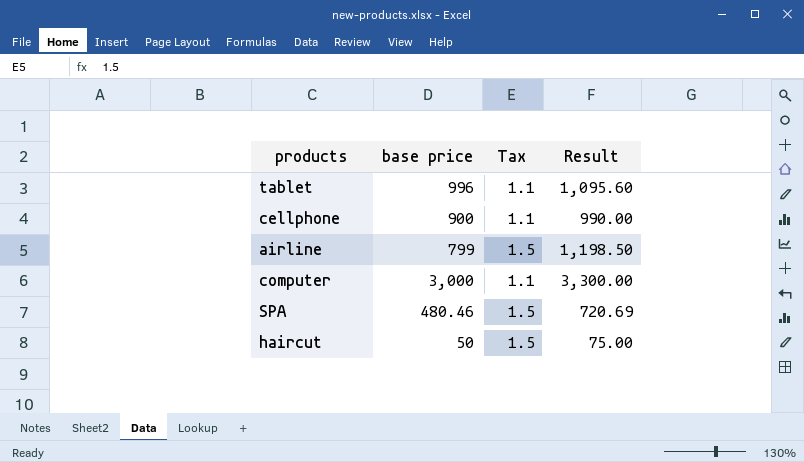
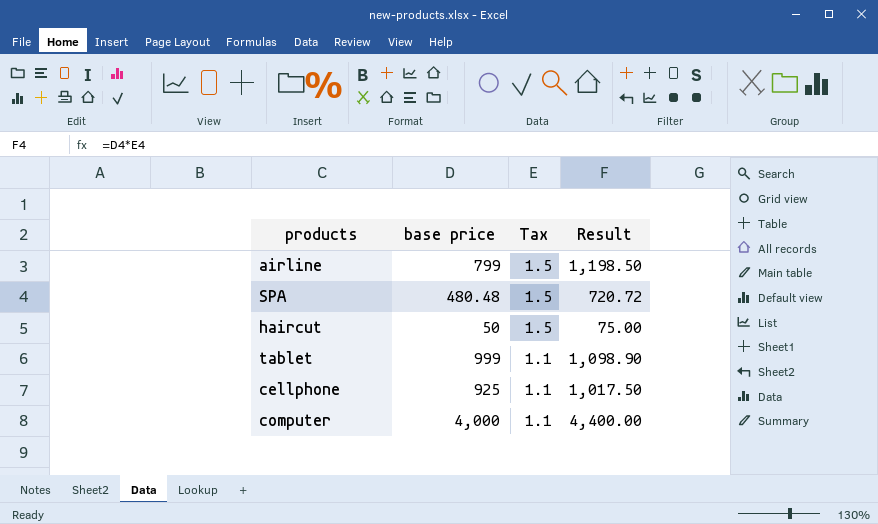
row order: none -> Tax descending
SPA | base price: 480.46 -> 480.48
SPA | Result: 720.69 -> 720.72
tablet | base price: 996 -> 999
tablet | Result: 1,095.60 -> 1,098.90
cellphone | base price: 900 -> 925
cellphone | Result: 990.00 -> 1,017.50
computer | base price: 3,000 -> 4,000
computer | Result: 3,300.00 -> 4,400.00

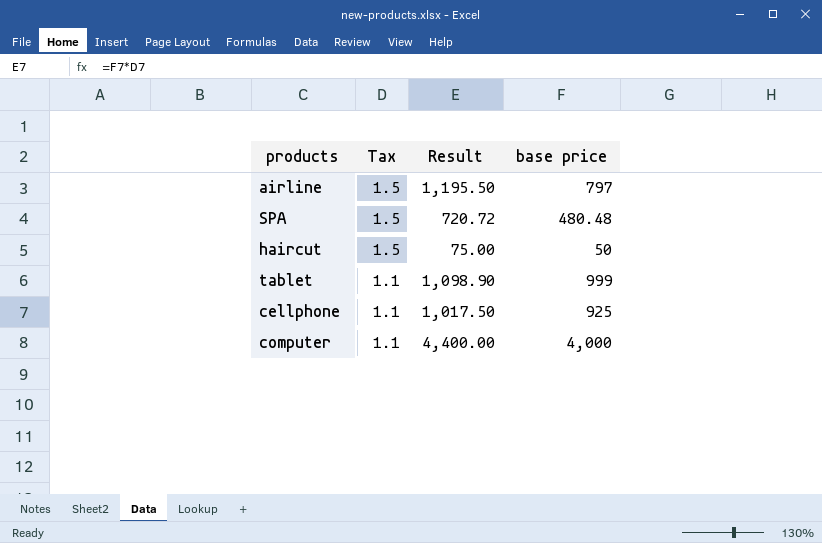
column base price | position: 2 -> 4
airline | Result: 1,198.50 -> 1,195.50
airline | base price: 799 -> 797

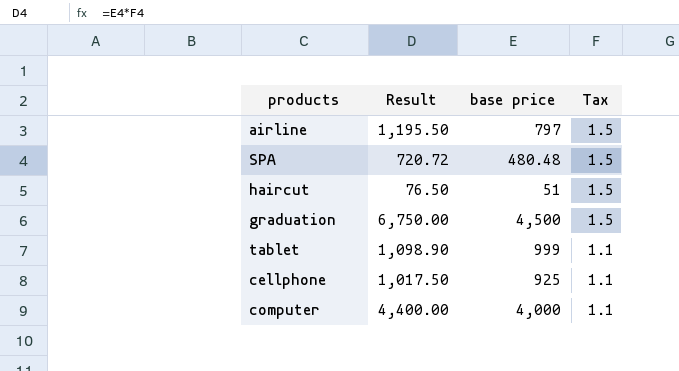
column Tax | position: 2 -> 4
haircut | Result: 75.00 -> 76.50
haircut | base price: 50 -> 51
row graduation: none -> 6,750.00 | 4,500 | 1.5

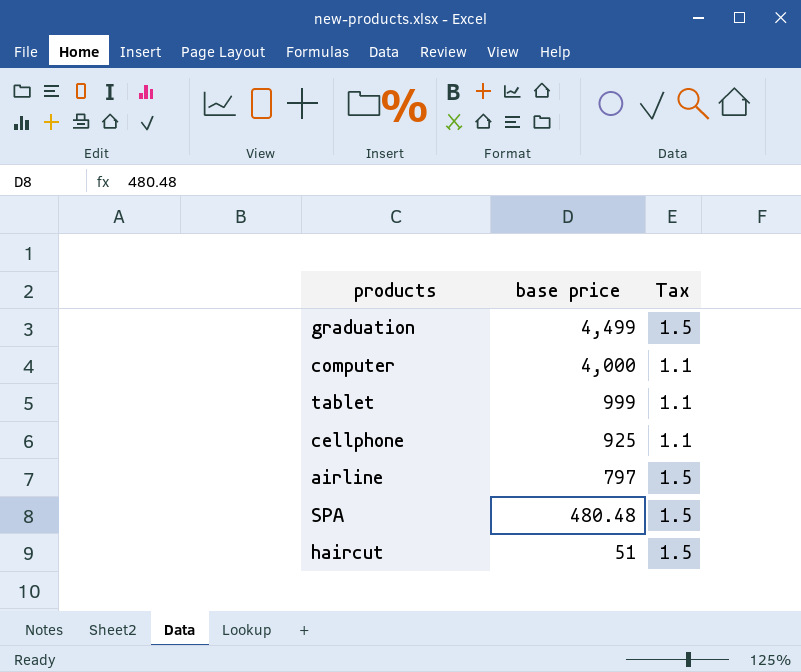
row order: Tax descending -> base price descending
column Result | formula: [base price] * [Tax] -> none
graduation | base price: 4,500 -> 4,499

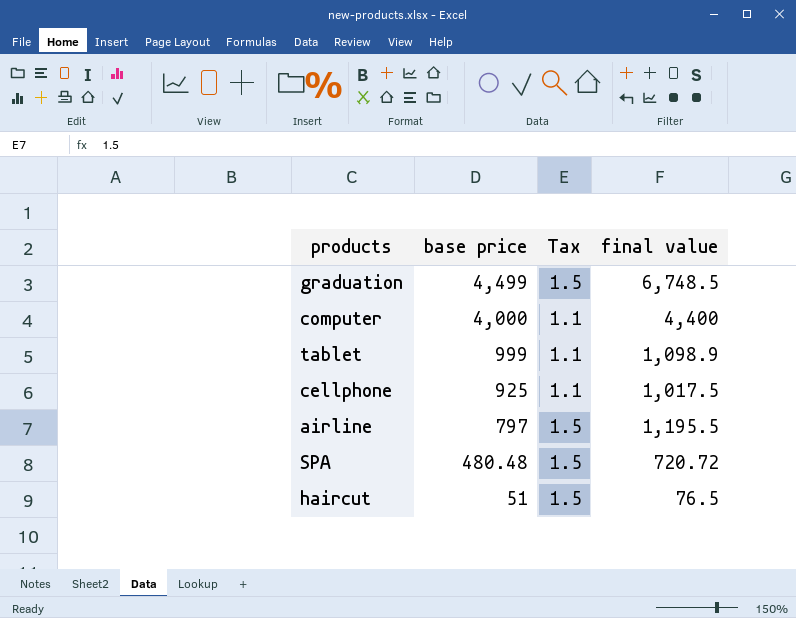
column final value | formula: none -> [base price] * [Tax]

